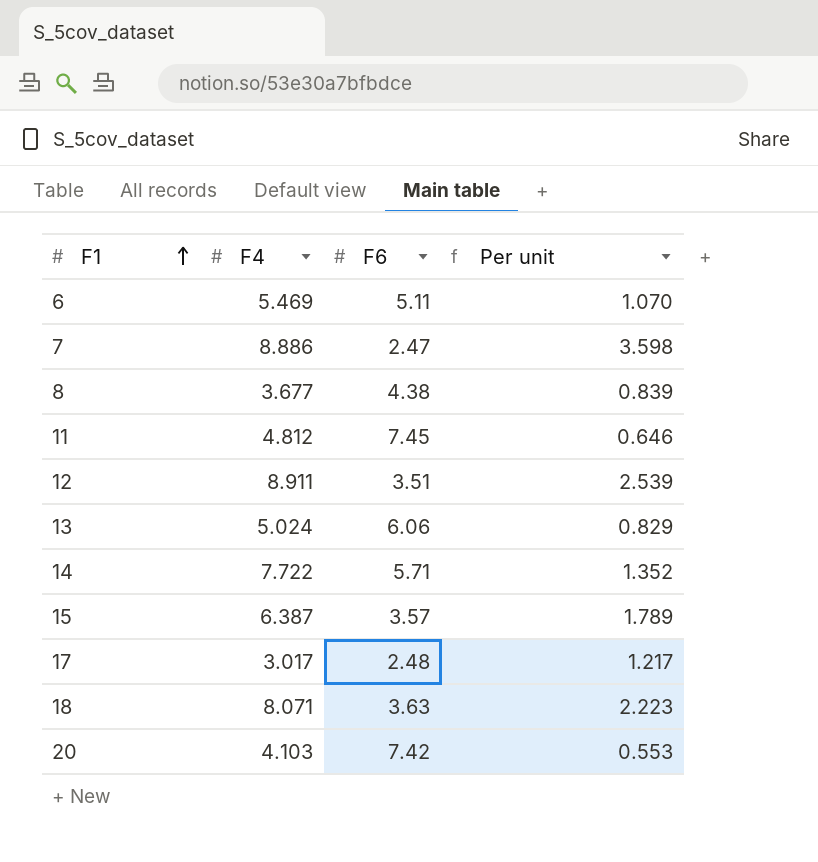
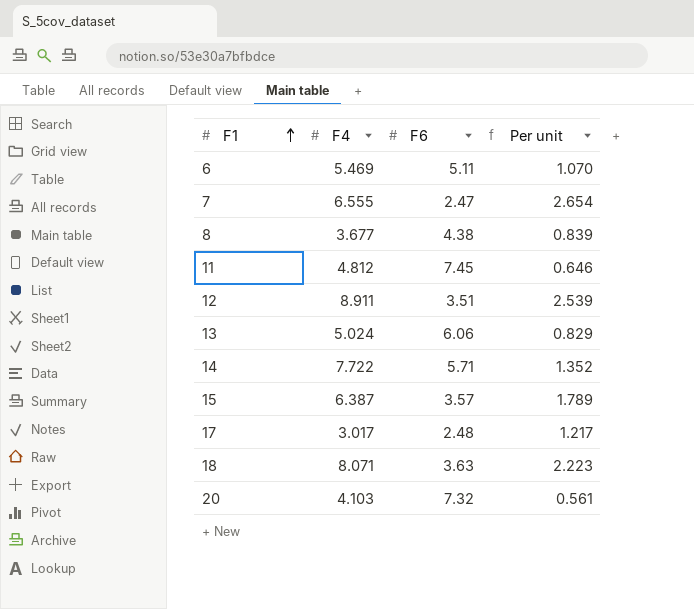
7 | F4: 8.886 -> 6.555
7 | Per unit: 3.598 -> 2.654
20 | F6: 7.42 -> 7.32
20 | Per unit: 0.553 -> 0.561

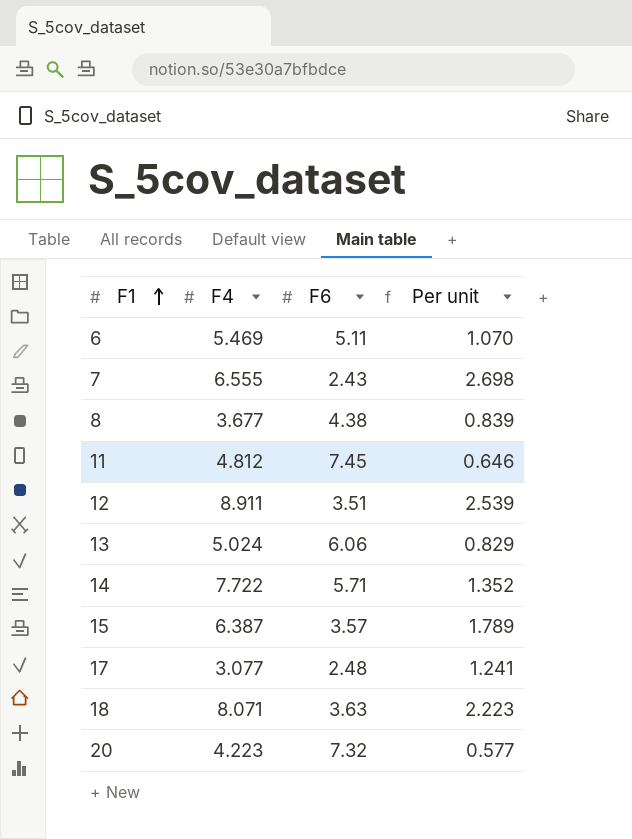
7 | F6: 2.47 -> 2.43
7 | Per unit: 2.654 -> 2.698
17 | F4: 3.017 -> 3.077
17 | Per unit: 1.217 -> 1.241
20 | F4: 4.103 -> 4.223
20 | Per unit: 0.561 -> 0.577

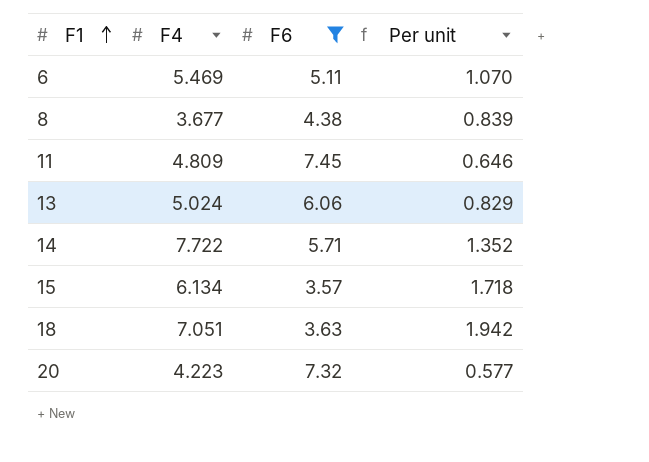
filter: none -> F6 >= 3.57
11 | F4: 4.812 -> 4.809
15 | F4: 6.387 -> 6.134
15 | Per unit: 1.789 -> 1.718
18 | F4: 8.071 -> 7.051
18 | Per unit: 2.223 -> 1.942

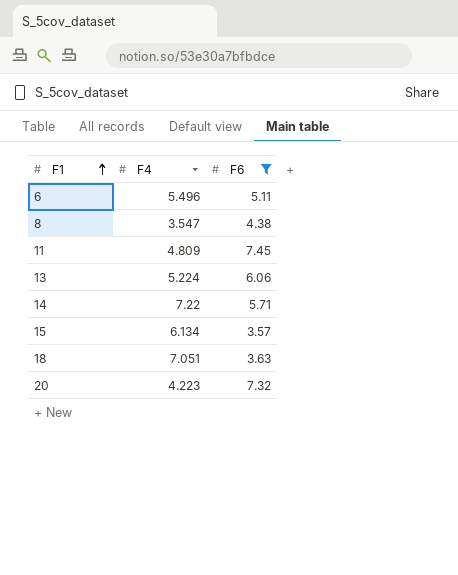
column Per unit | formula: [F4] / [F6] -> none
6 | F4: 5.469 -> 5.496
8 | F4: 3.677 -> 3.547
13 | F4: 5.024 -> 5.224
14 | F4: 7.722 -> 7.22

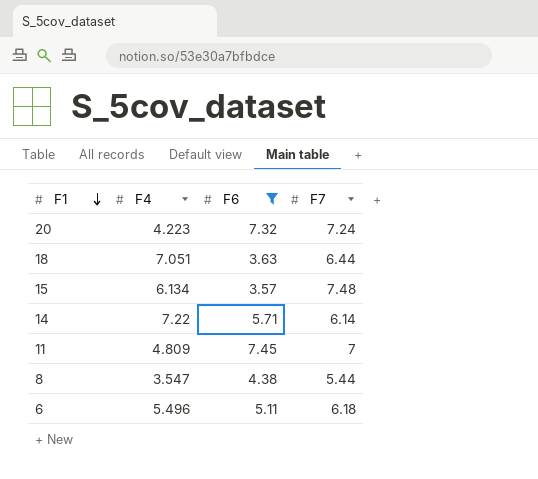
row order: F1 ascending -> F1 descending
column F7 | position: none -> 4
row 13: 5.224 | 6.06 -> none

